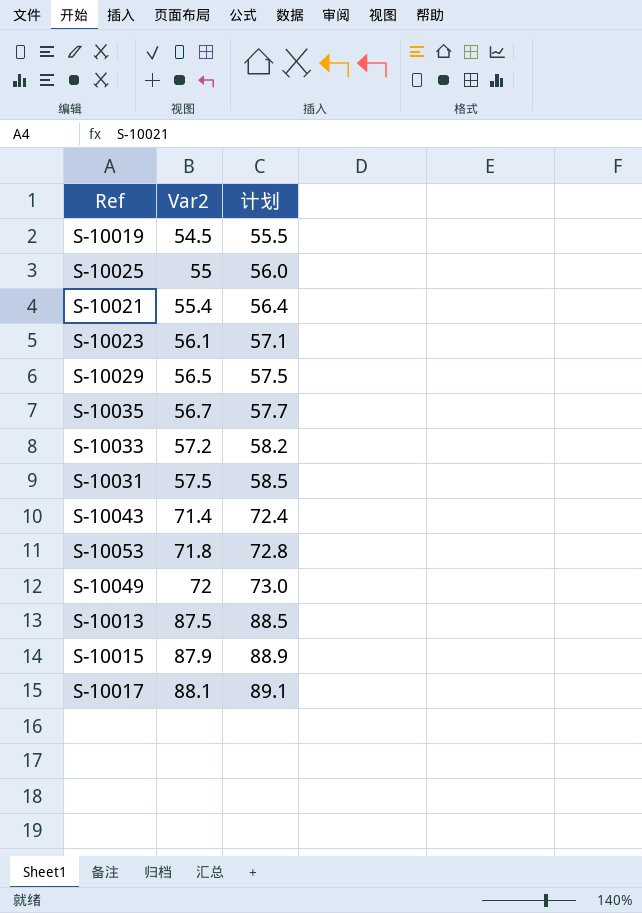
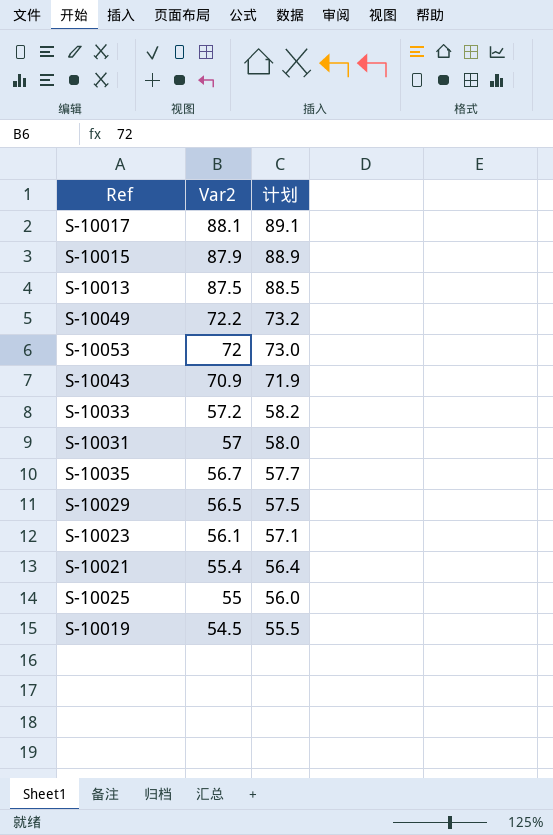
row order: Var2 ascending -> Var2 descending
S-10049 | Var2: 72 -> 72.2
S-10049 | 计划: 73.0 -> 73.2
S-10053 | Var2: 71.8 -> 72
S-10053 | 计划: 72.8 -> 73.0
S-10043 | Var2: 71.4 -> 70.9
S-10043 | 计划: 72.4 -> 71.9
S-10031 | Var2: 57.5 -> 57
S-10031 | 计划: 58.5 -> 58.0

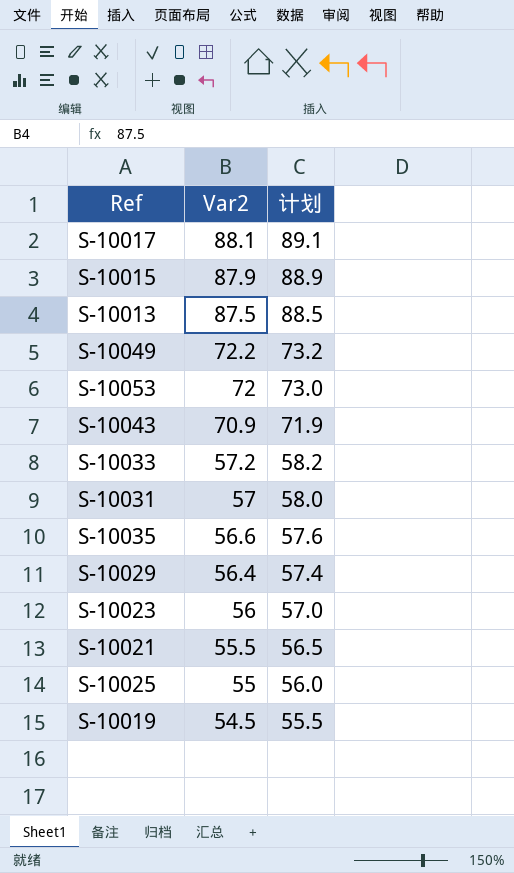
S-10035 | Var2: 56.7 -> 56.6
S-10035 | 计划: 57.7 -> 57.6
S-10029 | Var2: 56.5 -> 56.4
S-10029 | 计划: 57.5 -> 57.4
S-10023 | Var2: 56.1 -> 56
S-10023 | 计划: 57.1 -> 57.0
S-10021 | Var2: 55.4 -> 55.5
S-10021 | 计划: 56.4 -> 56.5

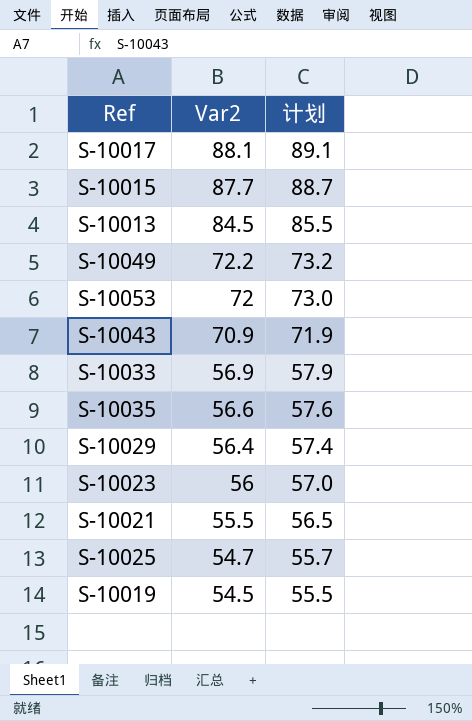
row S-10031: 57 | 58.0 -> none
S-10015 | Var2: 87.9 -> 87.7
S-10015 | 计划: 88.9 -> 88.7
S-10013 | Var2: 87.5 -> 84.5
S-10013 | 计划: 88.5 -> 85.5
S-10033 | Var2: 57.2 -> 56.9
S-10033 | 计划: 58.2 -> 57.9
S-10025 | Var2: 55 -> 54.7
S-10025 | 计划: 56.0 -> 55.7

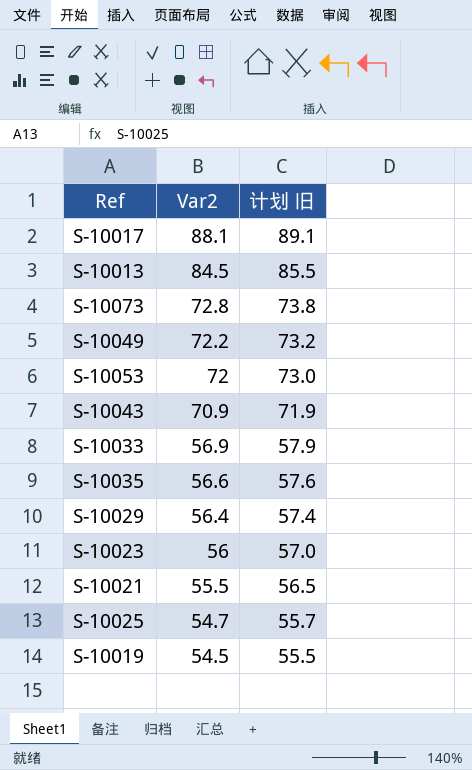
column name: 计划 -> 计划 旧
row S-10015: 87.7 | 88.7 -> none
row S-10073: none -> 72.8 | 73.8

